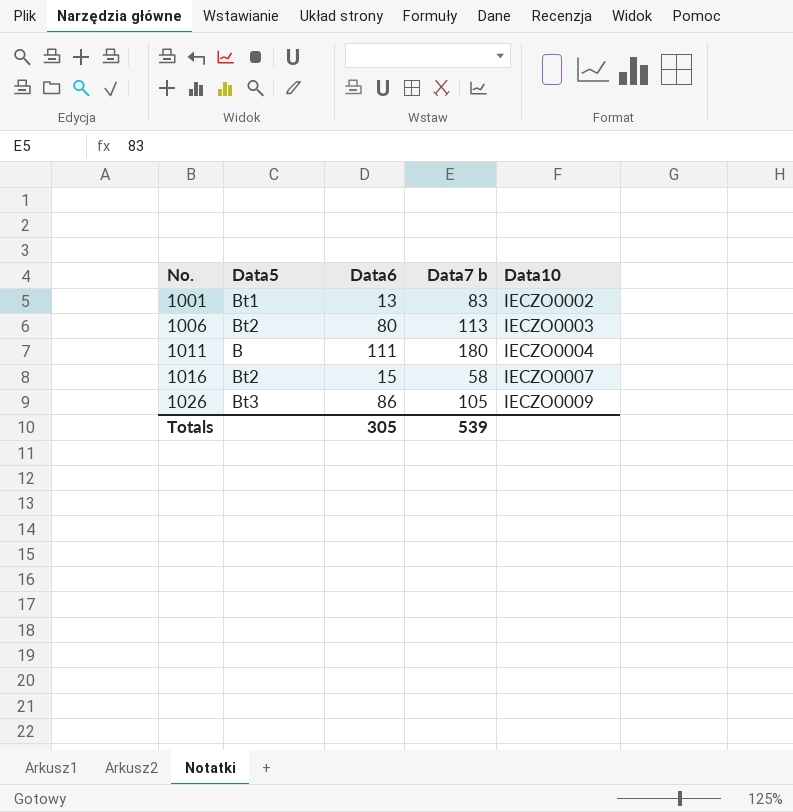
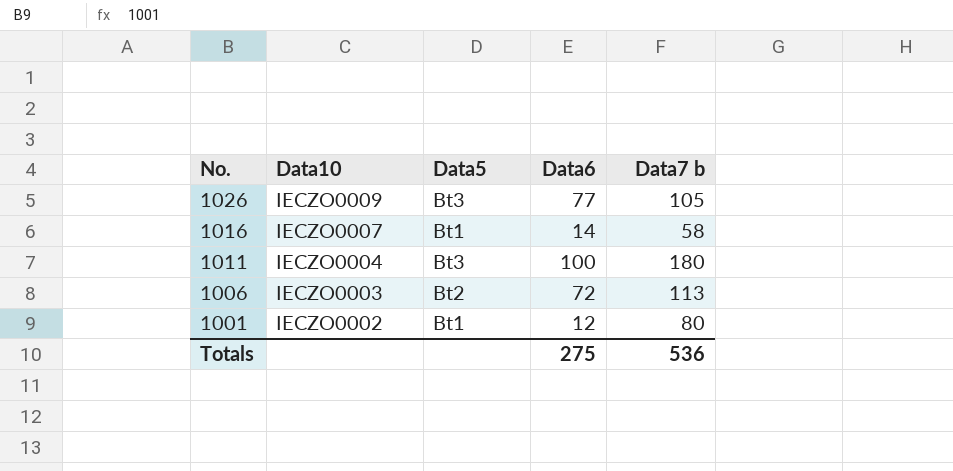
row order: No. ascending -> No. descending
column Data10 | position: 5 -> 2
1026 | Data6: 86 -> 77
1016 | Data5: Bt2 -> Bt1
1016 | Data6: 15 -> 14
1011 | Data5: B -> Bt3
1011 | Data6: 111 -> 100
1006 | Data6: 80 -> 72
1001 | Data6: 13 -> 12
1001 | Data7 b: 83 -> 80
Totals | Data6: 305 -> 275
Totals | Data7 b: 539 -> 536

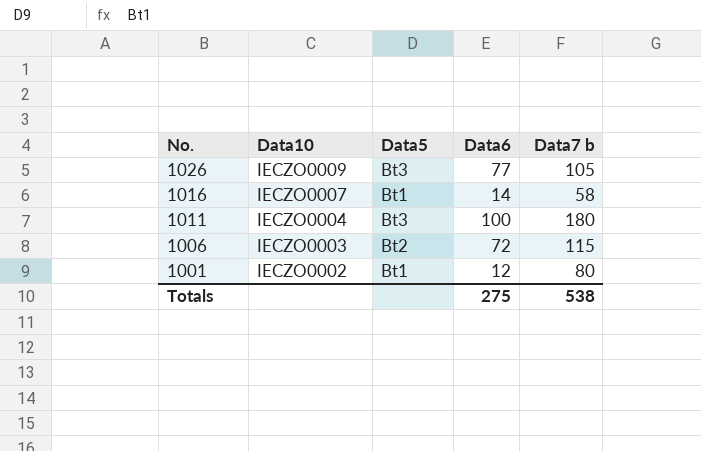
1006 | Data7 b: 113 -> 115
Totals | Data7 b: 536 -> 538

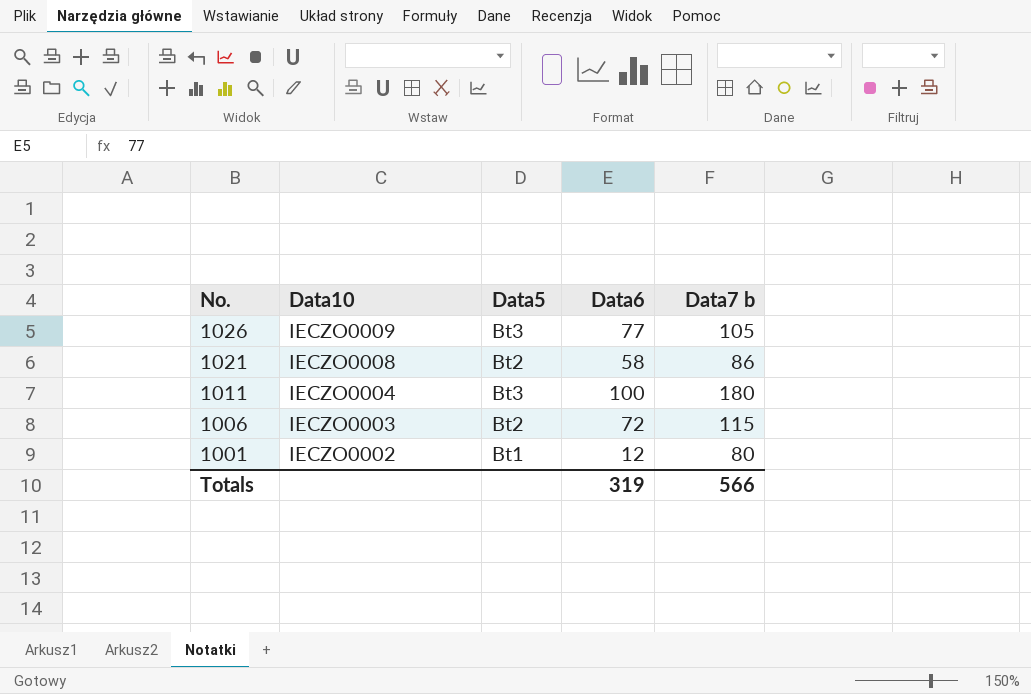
row 1016: IECZO0007 | Bt1 | 14 | 58 -> none
row 1021: none -> IECZO0008 | Bt2 | 58 | 86
Totals | Data6: 275 -> 319
Totals | Data7 b: 538 -> 566

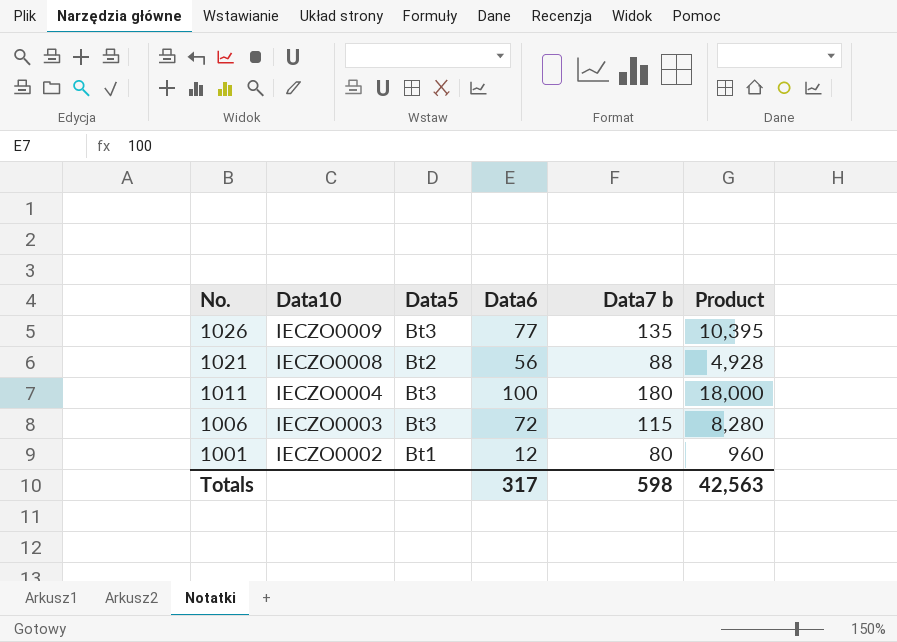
column Product | formula: none -> [Data6] * [Data7 b]
1026 | Data7 b: 105 -> 135
1021 | Data6: 58 -> 56
1021 | Data7 b: 86 -> 88
1006 | Data5: Bt2 -> Bt3
Totals | Data6: 319 -> 317
Totals | Data7 b: 566 -> 598

